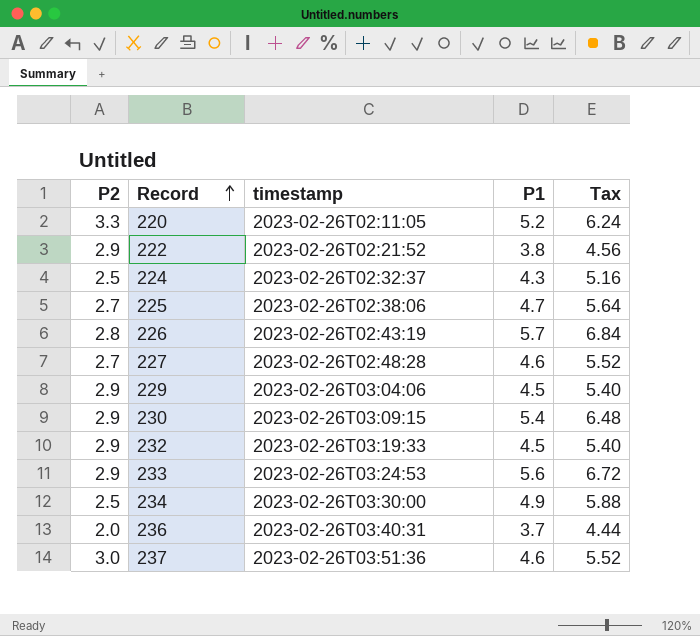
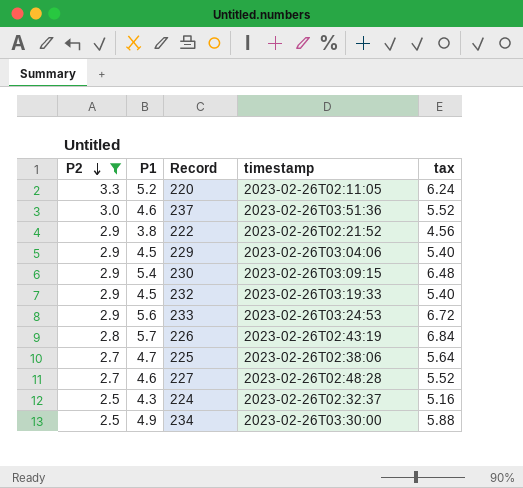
filter: none -> P2 != 2.0
row order: Record ascending -> P2 descending
column P1 | position: 4 -> 2
column name: Tax -> tax

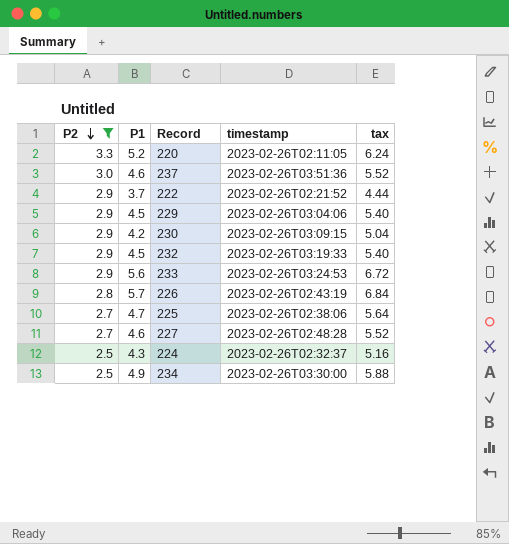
222 | P1: 3.8 -> 3.7
222 | tax: 4.56 -> 4.44
230 | P1: 5.4 -> 4.2
230 | tax: 6.48 -> 5.04

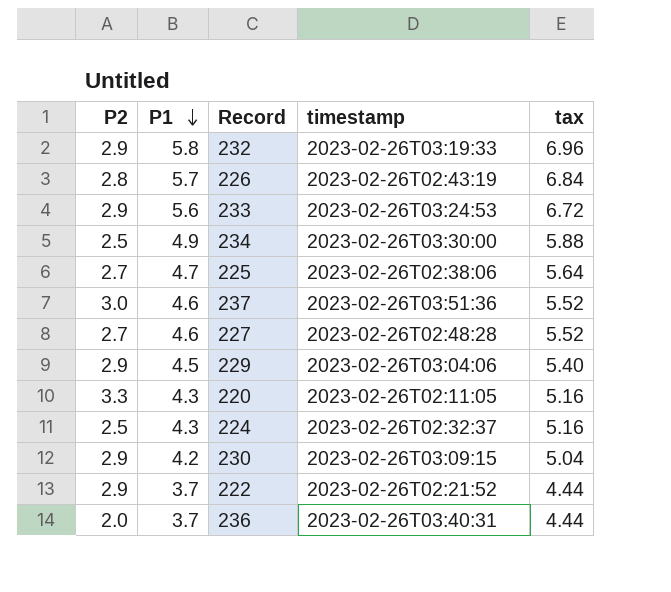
filter: P2 != 2.0 -> none
row order: P2 descending -> P1 descending
232 | P1: 4.5 -> 5.8
232 | tax: 5.40 -> 6.96
220 | P1: 5.2 -> 4.3
220 | tax: 6.24 -> 5.16

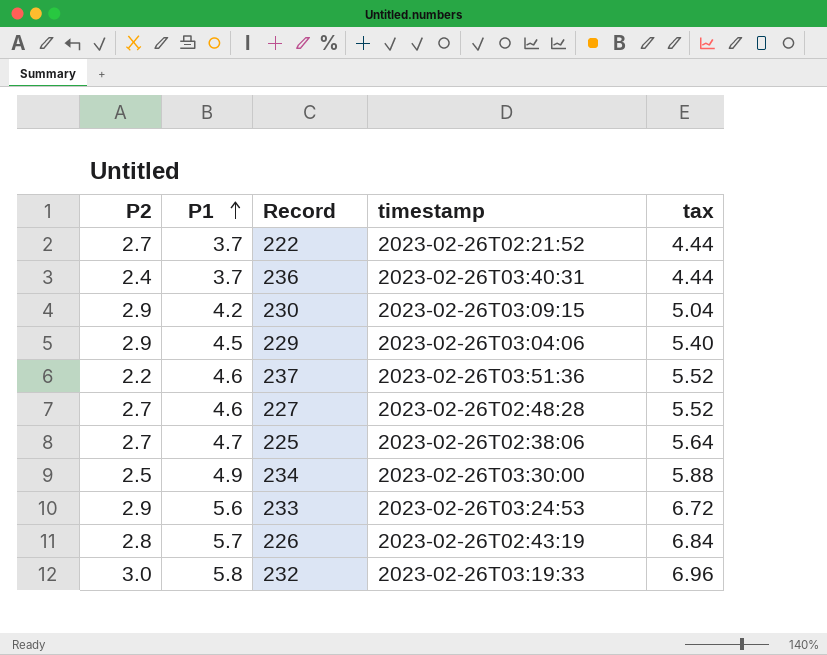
row order: P1 descending -> P1 ascending
row 220: 3.3 | 4.3 | 2023-02-26T02:11:05 | 5.16 -> none
row 224: 2.5 | 4.3 | 2023-02-26T02:32:37 | 5.16 -> none
222 | P2: 2.9 -> 2.7
236 | P2: 2.0 -> 2.4
237 | P2: 3.0 -> 2.2
232 | P2: 2.9 -> 3.0

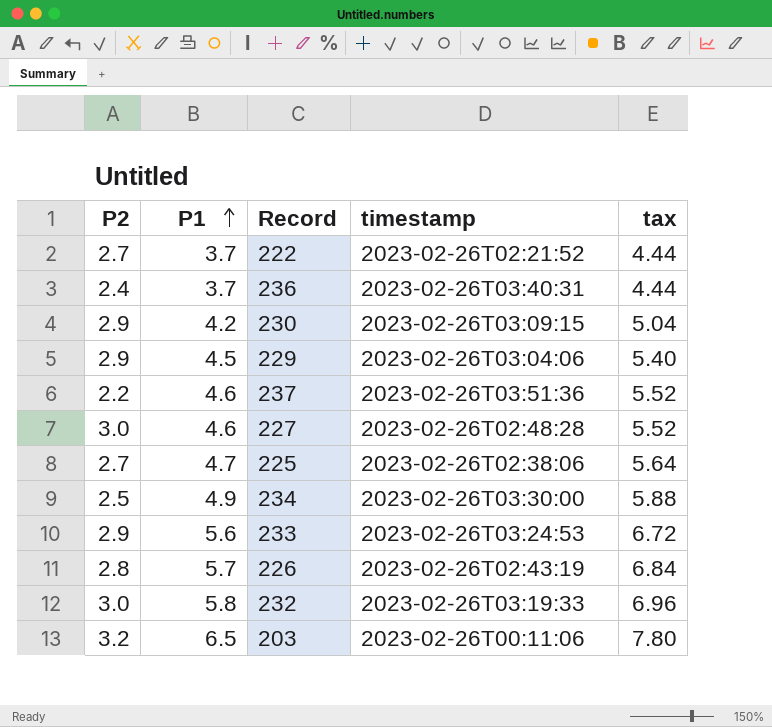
227 | P2: 2.7 -> 3.0
row 203: none -> 3.2 | 6.5 | 2023-02-26T00:11:06 | 7.80

